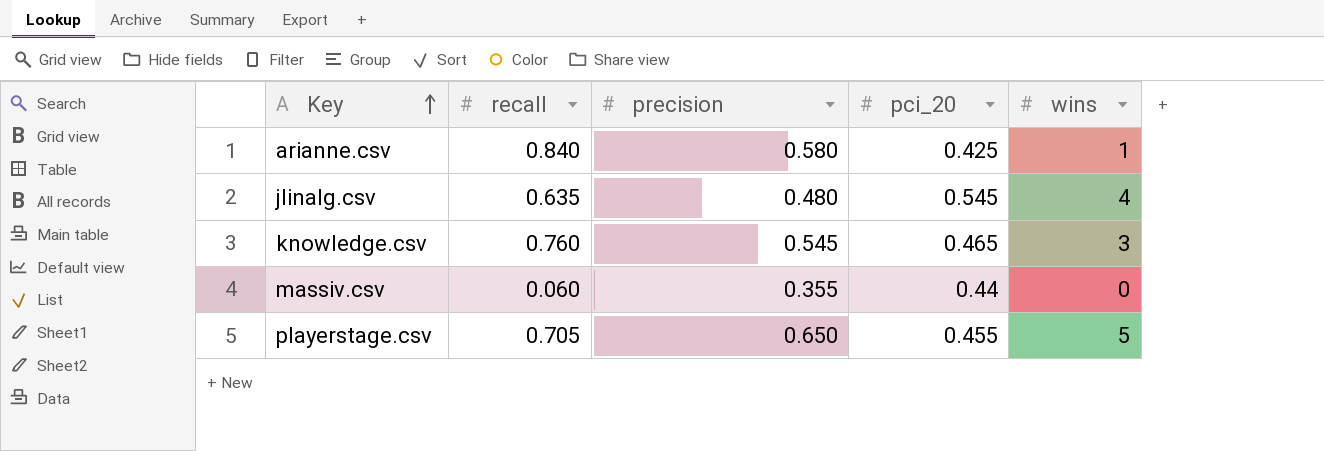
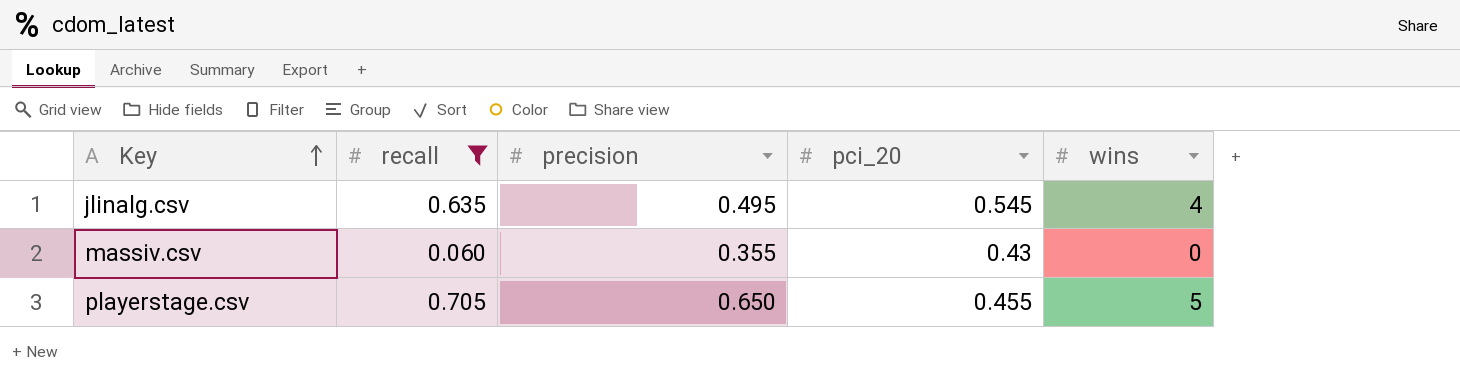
filter: none -> recall <= 0.705
jlinalg.csv | precision: 0.480 -> 0.495
massiv.csv | pci_20: 0.44 -> 0.43

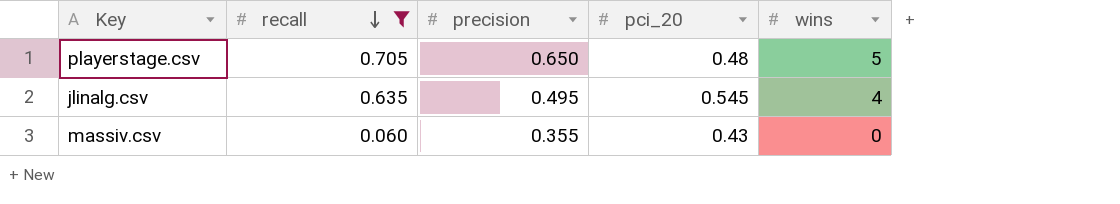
row order: Key ascending -> recall descending
playerstage.csv | pci_20: 0.455 -> 0.48

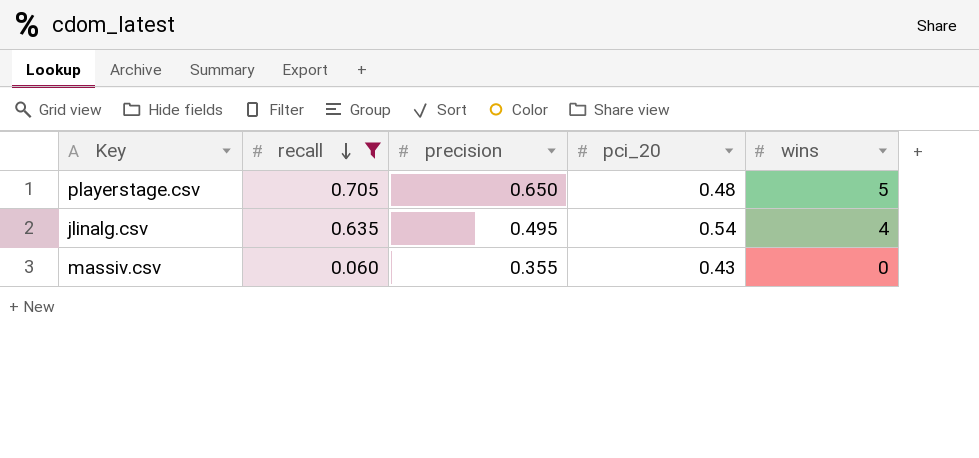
jlinalg.csv | pci_20: 0.545 -> 0.54

